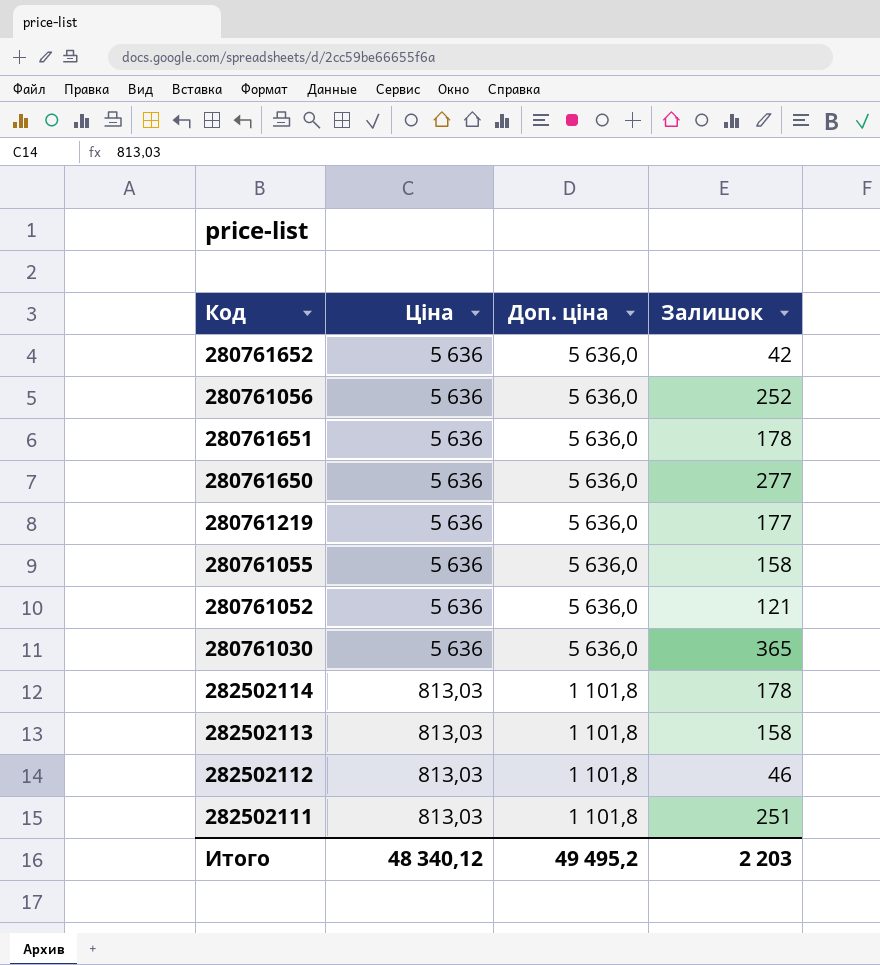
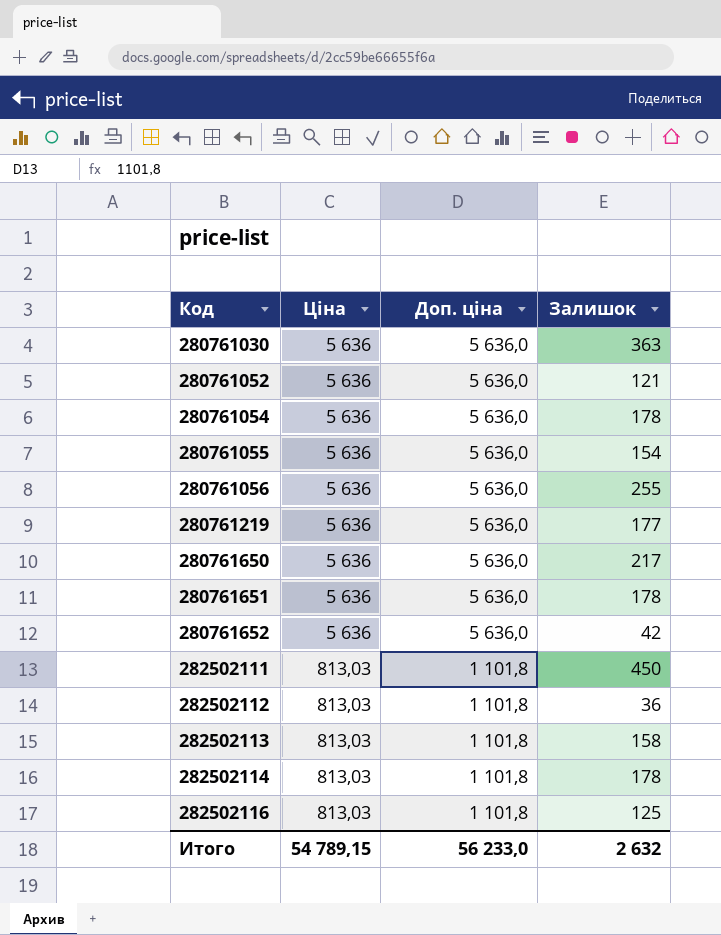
row order: Ціна descending -> Код ascending
280761030 | Залишок: 365 -> 363
row 280761054: none -> 5 636 | 5 636,0 | 178
280761055 | Залишок: 158 -> 154
280761056 | Залишок: 252 -> 255
280761650 | Залишок: 277 -> 217
282502111 | Залишок: 251 -> 450
282502112 | Залишок: 46 -> 36
row 282502116: none -> 813,03 | 1 101,8 | 125
Итого | Ціна: 48 340,12 -> 54 789,15
Итого | Доп. ціна: 49 495,2 -> 56 233,0
Итого | Залишок: 2 203 -> 2 632

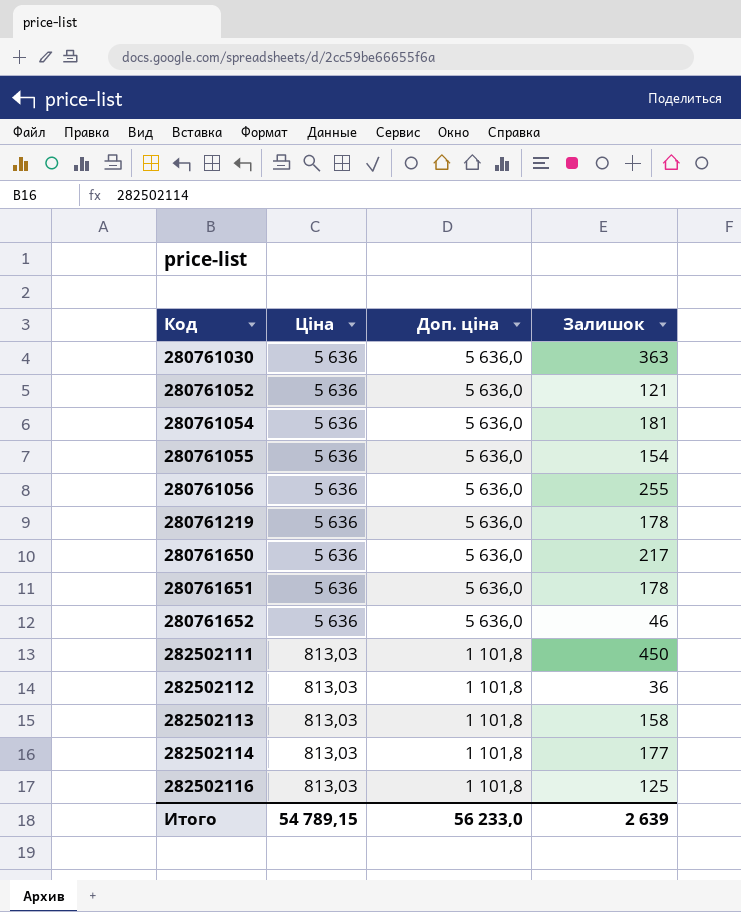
280761054 | Залишок: 178 -> 181
280761219 | Залишок: 177 -> 178
280761652 | Залишок: 42 -> 46
282502114 | Залишок: 178 -> 177
Итого | Залишок: 2 632 -> 2 639

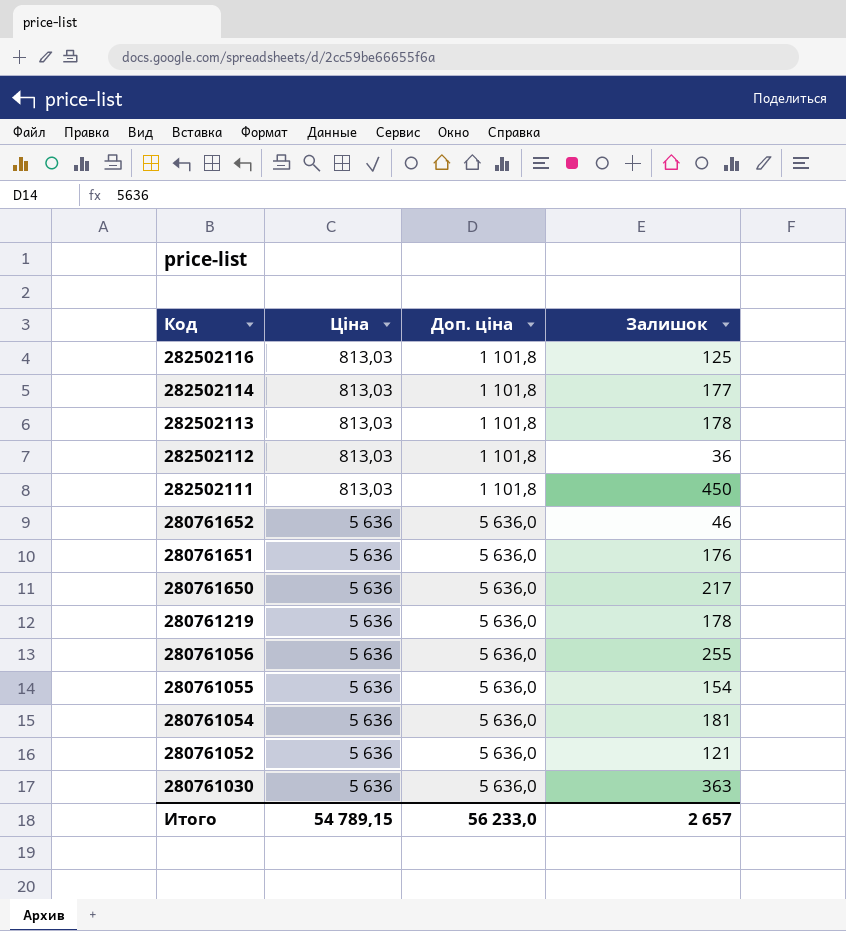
row order: Код ascending -> Код descending
282502113 | Залишок: 158 -> 178
280761651 | Залишок: 178 -> 176
Итого | Залишок: 2 639 -> 2 657

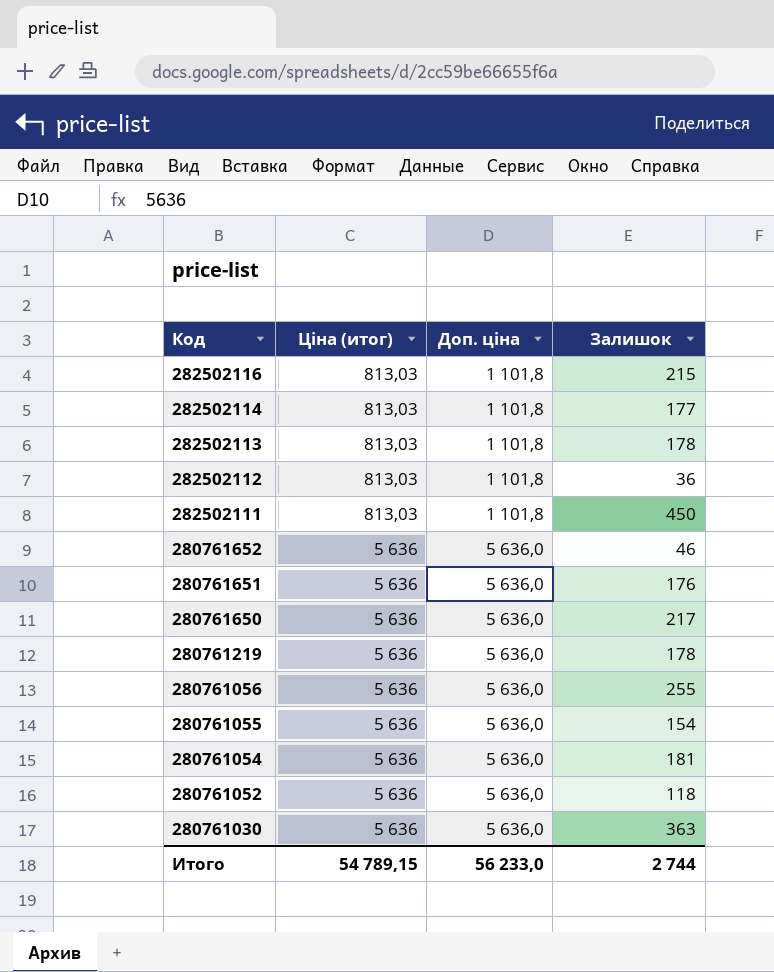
column name: Ціна -> Ціна (итог)
282502116 | Залишок: 125 -> 215
280761052 | Залишок: 121 -> 118
Итого | Залишок: 2 657 -> 2 744

